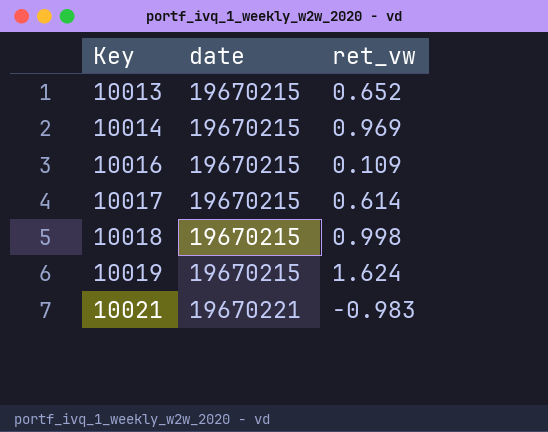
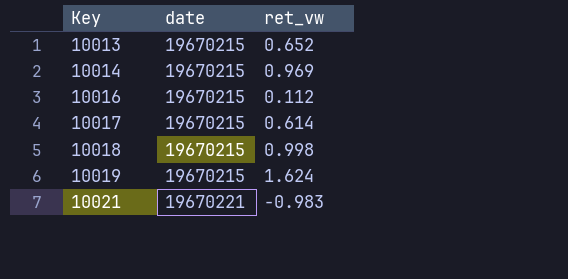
10016 | ret_vw: 0.109 -> 0.112

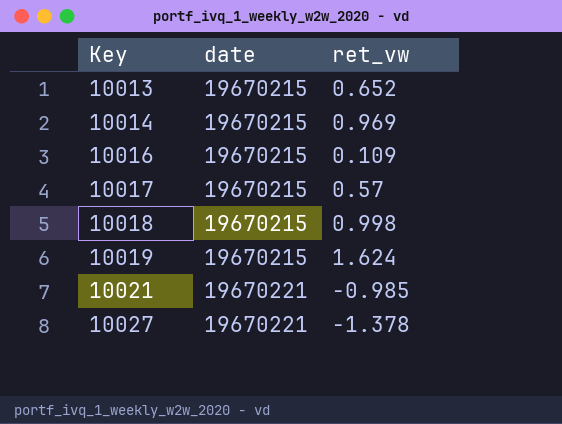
10016 | ret_vw: 0.112 -> 0.109
10017 | ret_vw: 0.614 -> 0.57
10021 | ret_vw: -0.983 -> -0.985
row 10027: none -> 19670221 | -1.378

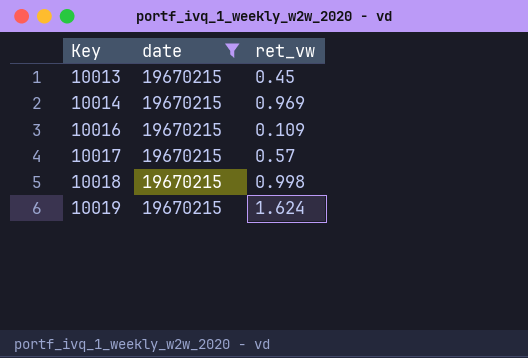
filter: none -> date = 19670215
10013 | ret_vw: 0.652 -> 0.45

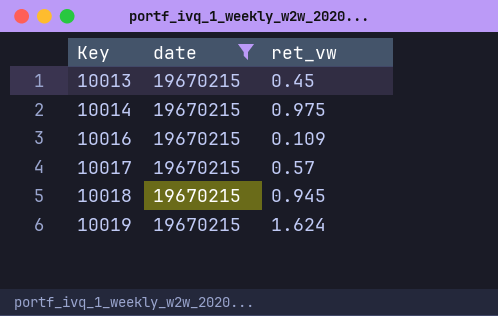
10014 | ret_vw: 0.969 -> 0.975
10018 | ret_vw: 0.998 -> 0.945

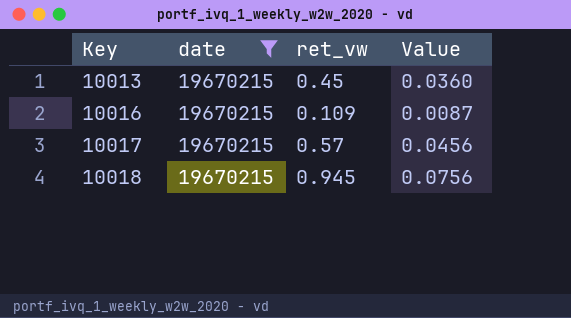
column Value | formula: none -> [ret_vw] * 0.08
row 10014: 19670215 | 0.975 -> none
row 10019: 19670215 | 1.624 -> none

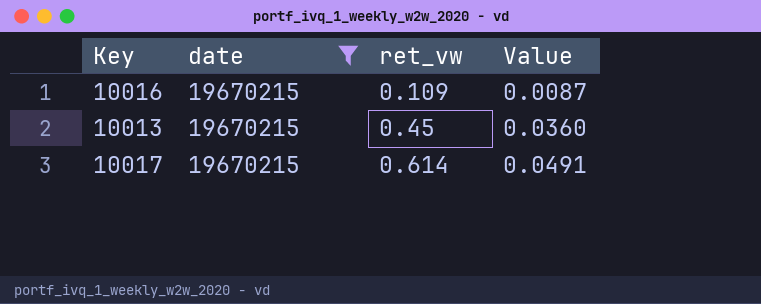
row order: Key ascending -> ret_vw ascending
row 10018: 19670215 | 0.945 | 0.0756 -> none
10017 | ret_vw: 0.57 -> 0.614
10017 | Value: 0.0456 -> 0.0491

